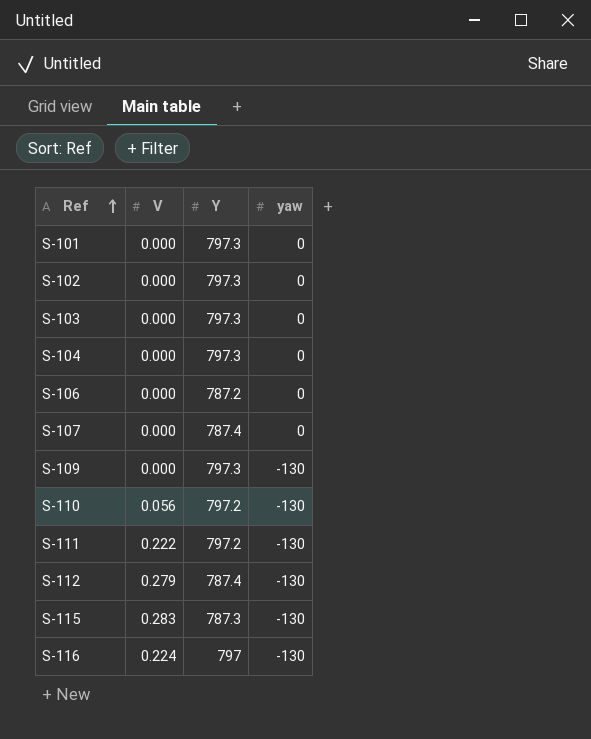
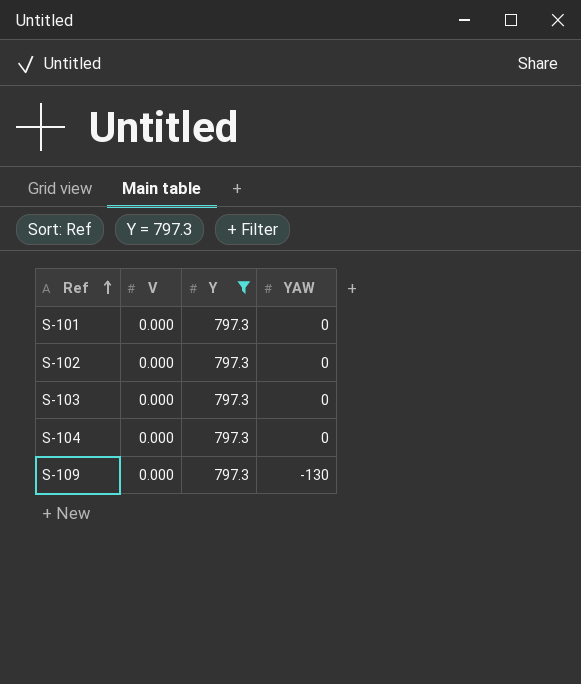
filter: none -> Y = 797.3
column name: yaw -> YAW

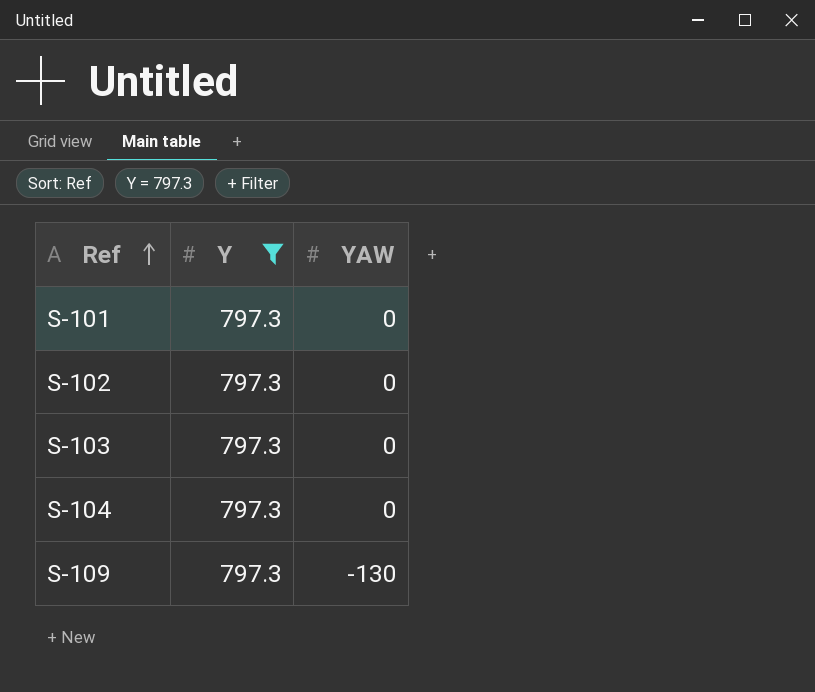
column V | position: 2 -> none

